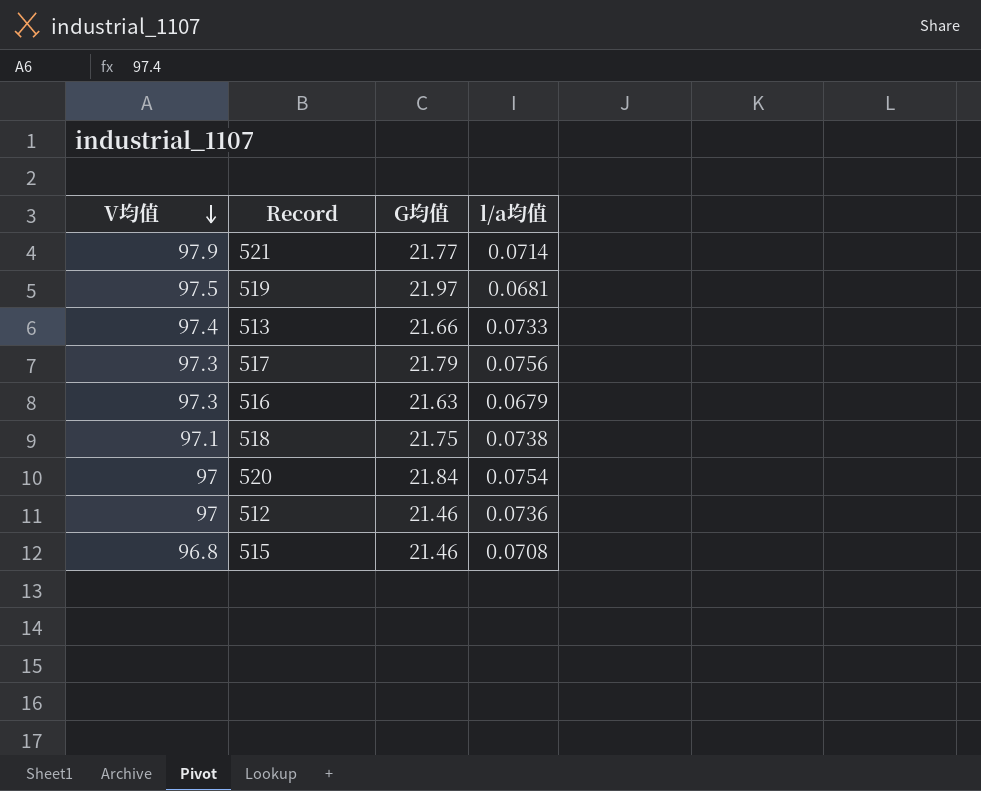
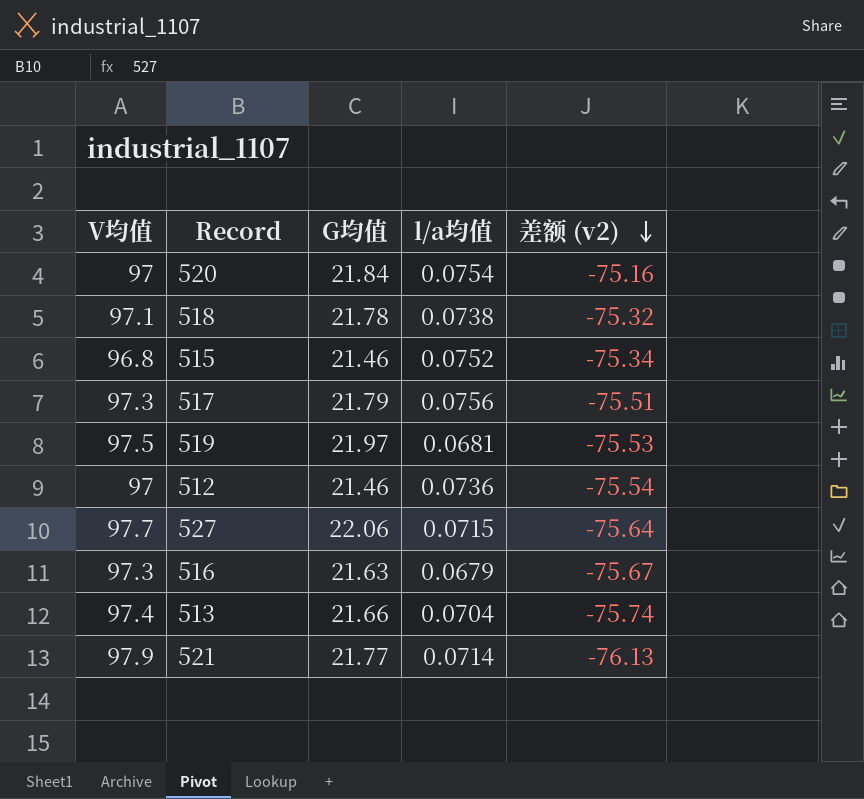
row order: V均值 descending -> 差额 (v2) descending
column 差额 (v2) | formula: none -> [G均值] - [V均值]
518 | G均值: 21.75 -> 21.78
515 | l/a均值: 0.0708 -> 0.0752
row 527: none -> 97.7 | 22.06 | 0.0715 | -75.64
513 | l/a均值: 0.0733 -> 0.0704

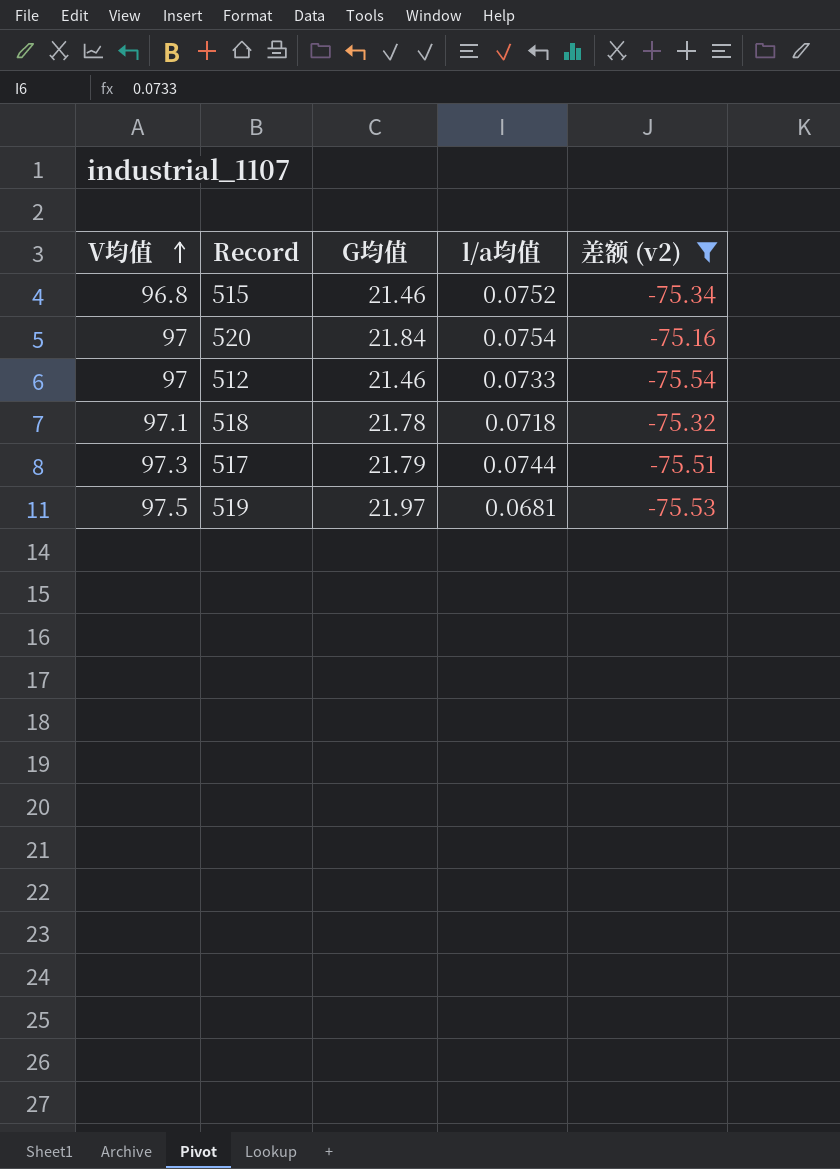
filter: none -> 差额 (v2) >= -75.54
row order: 差额 (v2) descending -> V均值 ascending
512 | l/a均值: 0.0736 -> 0.0733
518 | l/a均值: 0.0738 -> 0.0718
517 | l/a均值: 0.0756 -> 0.0744

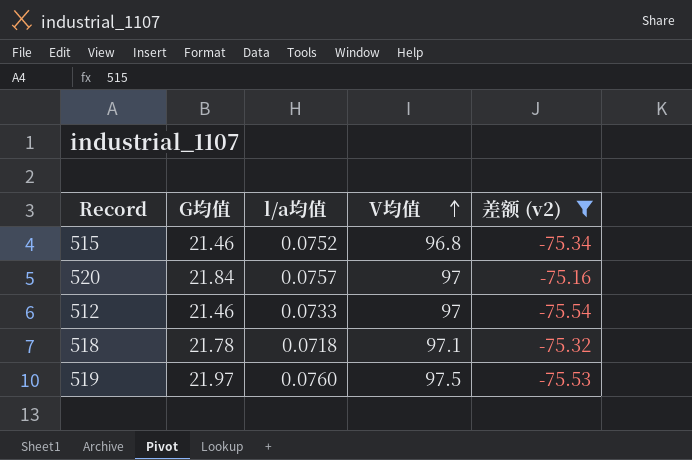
column V均值 | position: 1 -> 4
row 517: 97.3 | 21.79 | 0.0744 | -75.51 -> none
520 | l/a均值: 0.0754 -> 0.0757
519 | l/a均值: 0.0681 -> 0.0760

